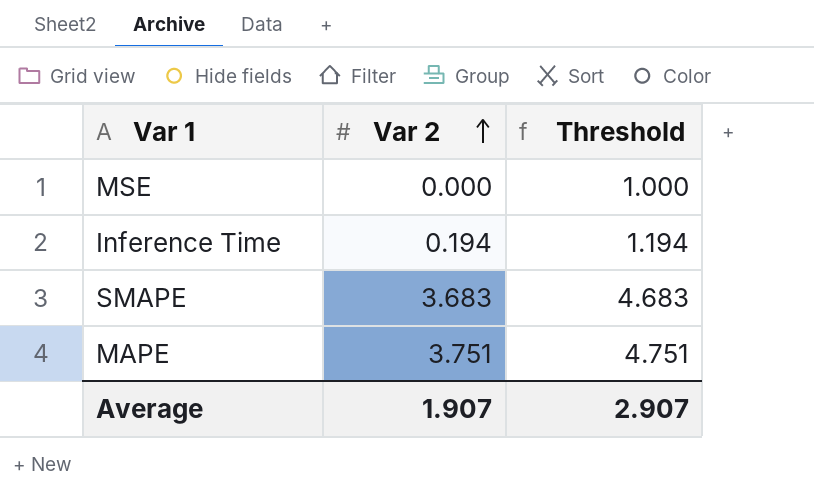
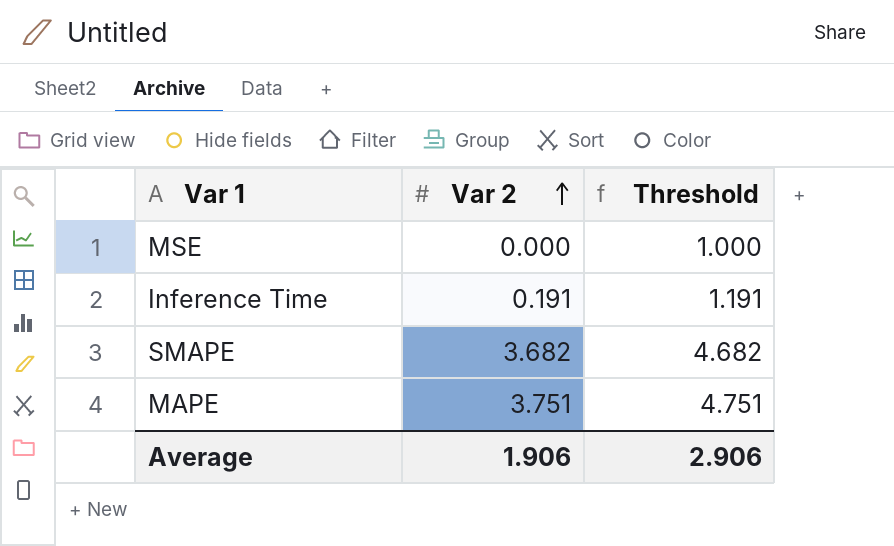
Inference Time | Var 2: 0.194 -> 0.191
Inference Time | Threshold: 1.194 -> 1.191
SMAPE | Var 2: 3.683 -> 3.682
SMAPE | Threshold: 4.683 -> 4.682
Average | Var 2: 1.907 -> 1.906
Average | Threshold: 2.907 -> 2.906

